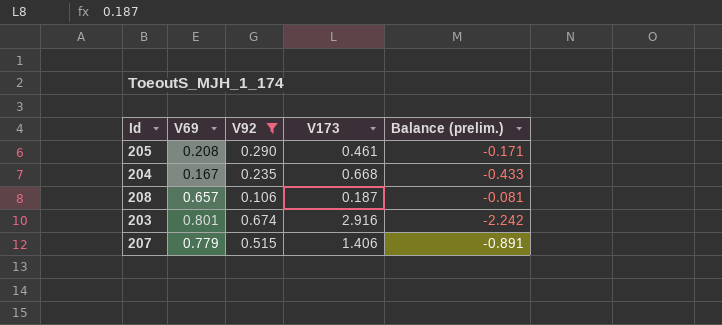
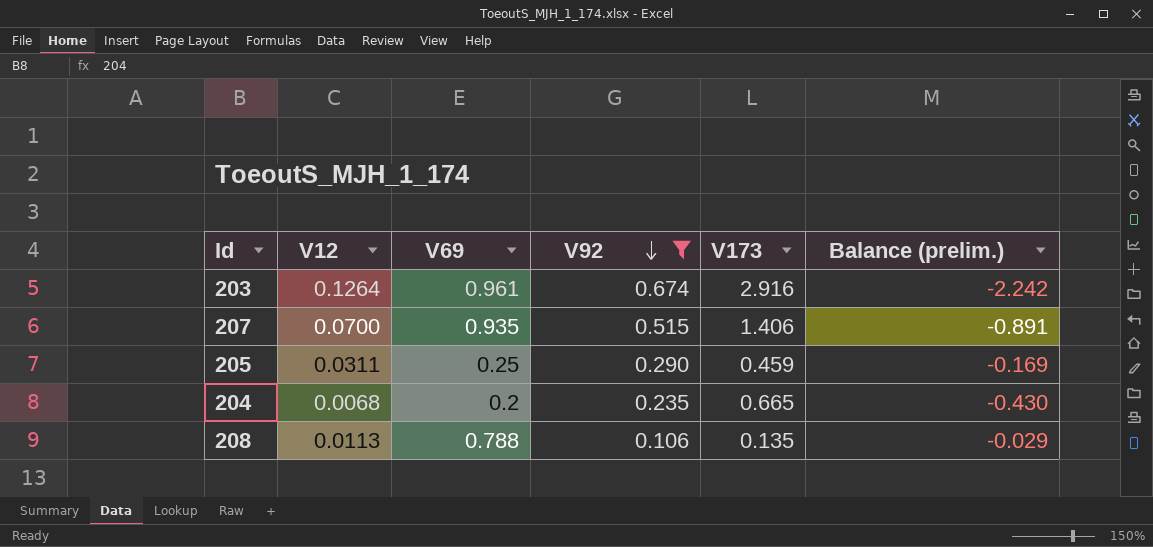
row order: none -> V92 descending
column V12 | position: none -> 2
203 | V69: 0.801 -> 0.961
207 | V69: 0.779 -> 0.935
205 | V69: 0.208 -> 0.25
205 | V173: 0.461 -> 0.459
205 | Balance (prelim.): -0.171 -> -0.169
204 | V69: 0.167 -> 0.2
204 | V173: 0.668 -> 0.665
204 | Balance (prelim.): -0.433 -> -0.430
208 | V69: 0.657 -> 0.788
208 | V173: 0.187 -> 0.135
208 | Balance (prelim.): -0.081 -> -0.029

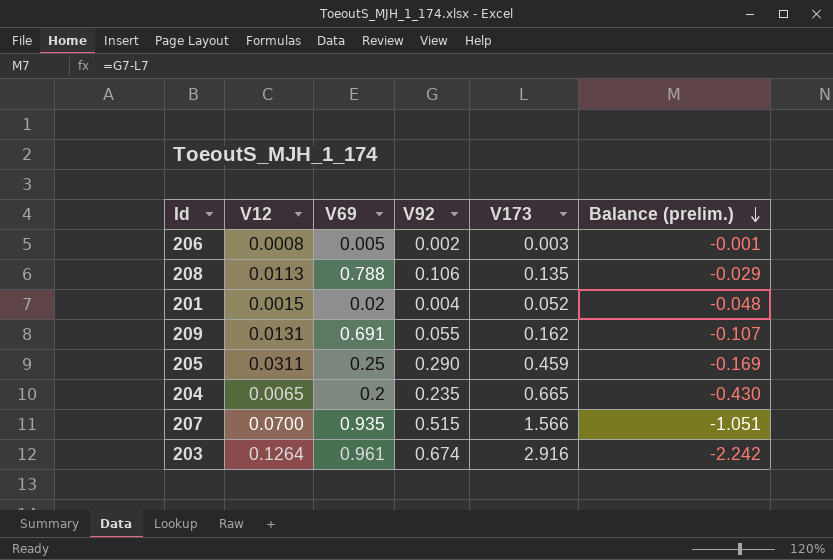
filter: V92 >= 0.106 -> none
row order: V92 descending -> Balance (prelim.) descending
204 | V12: 0.0068 -> 0.0065
207 | V173: 1.406 -> 1.566
207 | Balance (prelim.): -0.891 -> -1.051

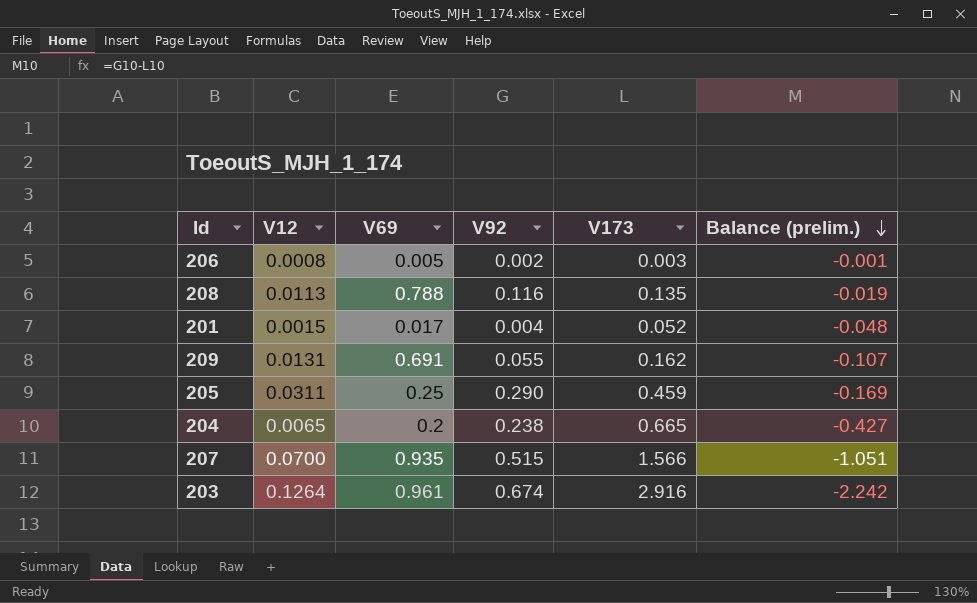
208 | V92: 0.106 -> 0.116
208 | Balance (prelim.): -0.029 -> -0.019
201 | V69: 0.02 -> 0.017
204 | V92: 0.235 -> 0.238
204 | Balance (prelim.): -0.430 -> -0.427

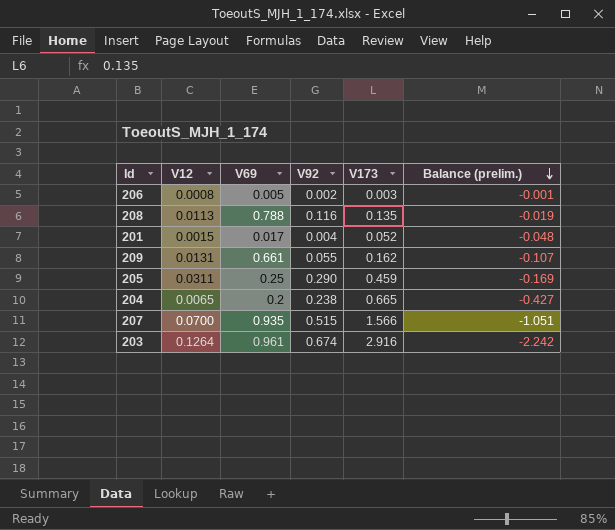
209 | V69: 0.691 -> 0.661

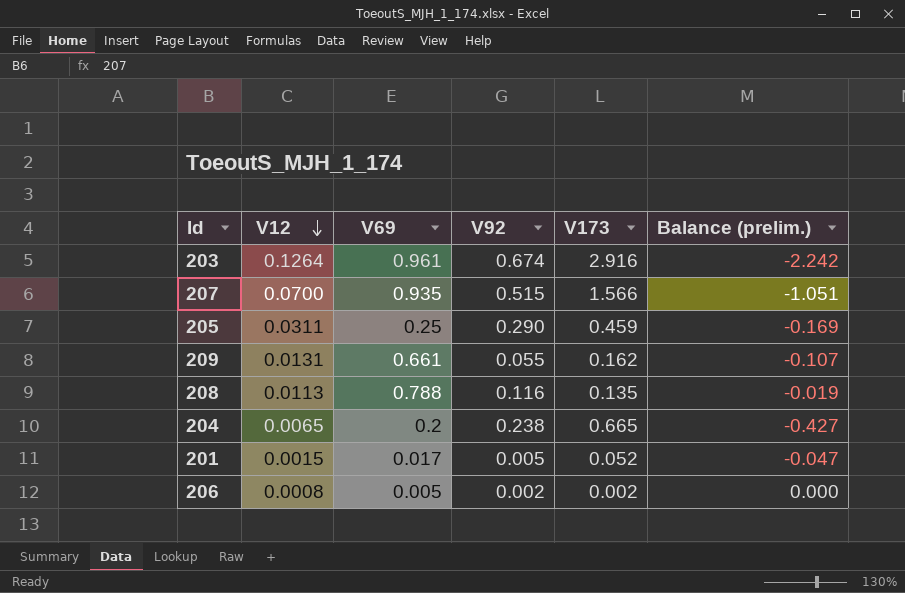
row order: Balance (prelim.) descending -> V12 descending
201 | V92: 0.004 -> 0.005
201 | Balance (prelim.): -0.048 -> -0.047
206 | V173: 0.003 -> 0.002
206 | Balance (prelim.): -0.001 -> 0.000

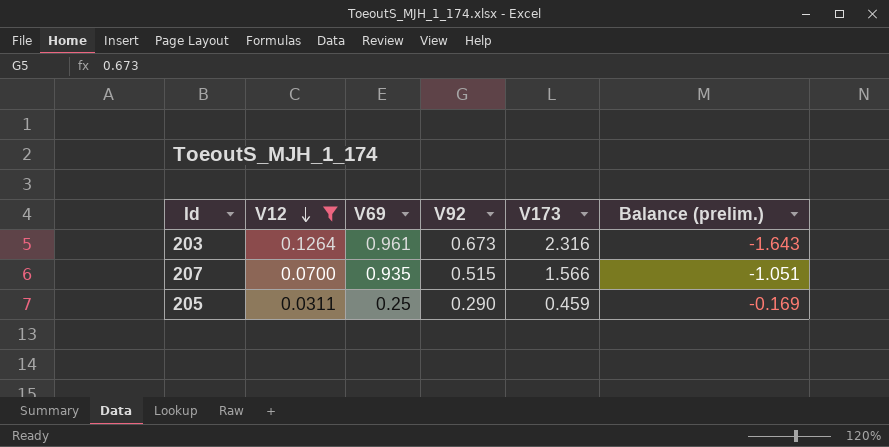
filter: none -> V12 >= 0.0311
203 | V92: 0.674 -> 0.673
203 | V173: 2.916 -> 2.316
203 | Balance (prelim.): -2.242 -> -1.643

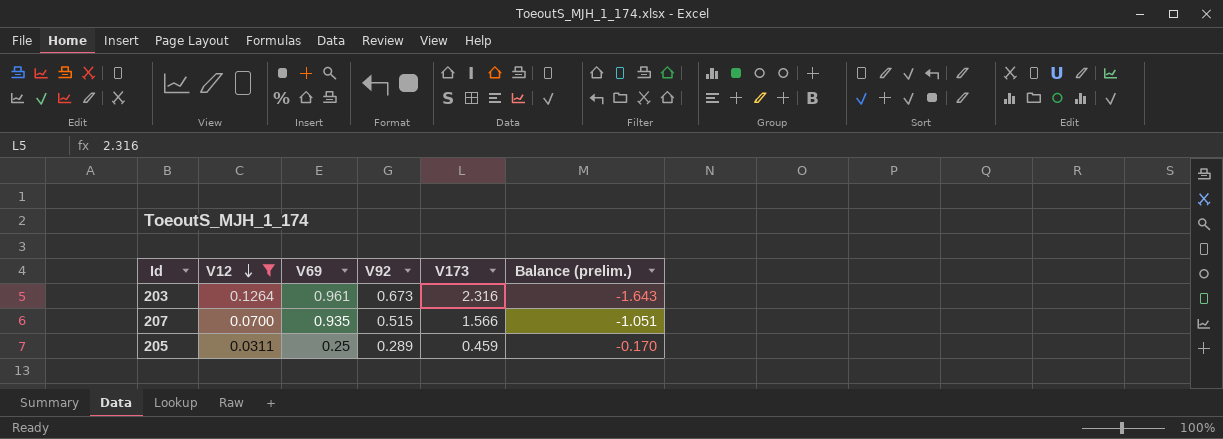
205 | V92: 0.290 -> 0.289
205 | Balance (prelim.): -0.169 -> -0.170

